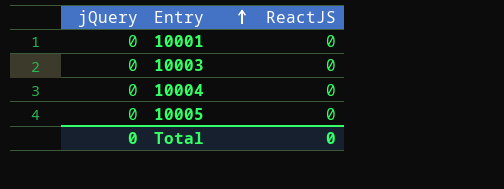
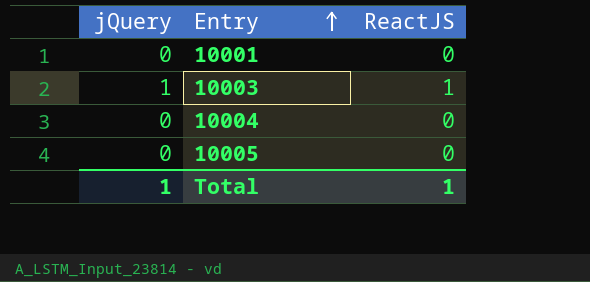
10003 | jQuery: 0 -> 1
10003 | ReactJS: 0 -> 1
Total | jQuery: 0 -> 1
Total | ReactJS: 0 -> 1

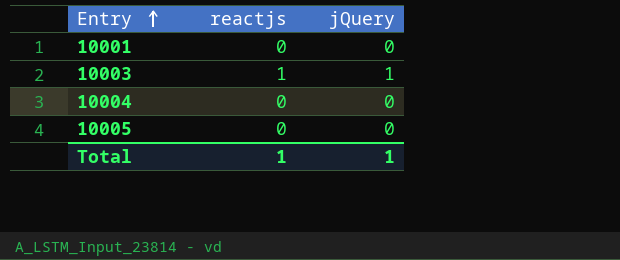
column name: ReactJS -> reactjs
column jQuery | position: 1 -> 3

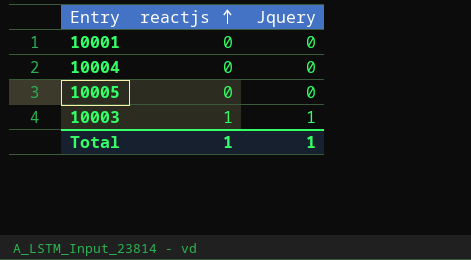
row order: Entry ascending -> reactjs ascending
column name: jQuery -> Jquery

